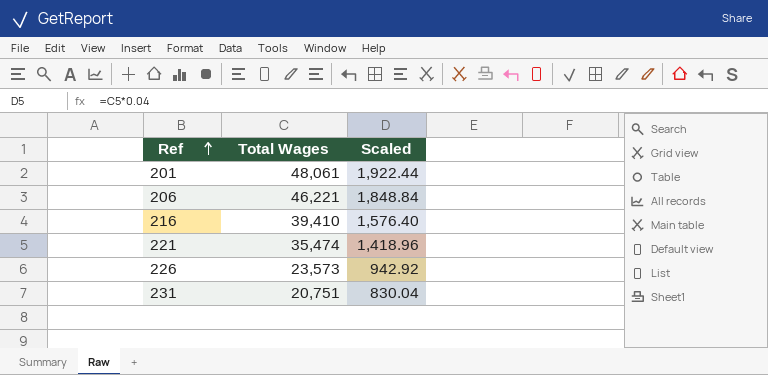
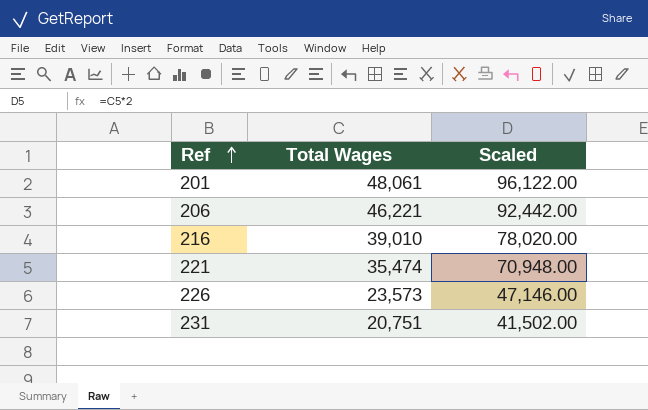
column Scaled | formula: [Total Wages] * 0.04 -> [Total Wages] * 2
216 | Total Wages: 39,410 -> 39,010

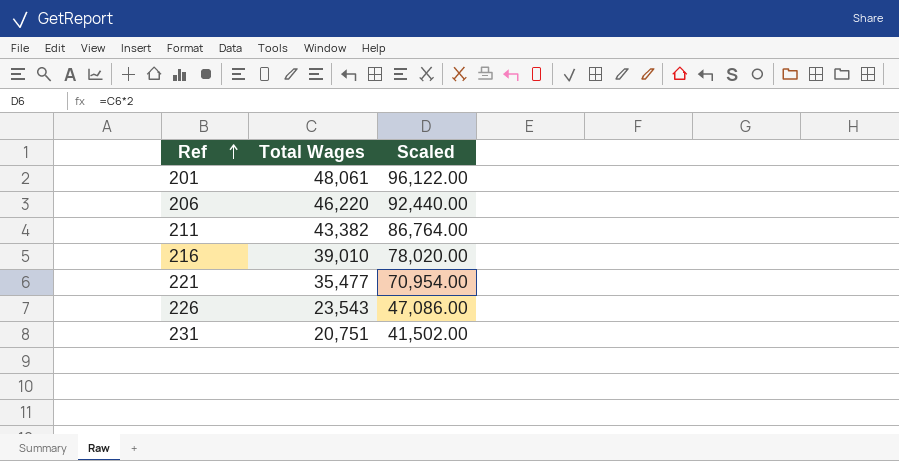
206 | Total Wages: 46,221 -> 46,220
206 | Scaled: 92,442.00 -> 92,440.00
row 211: none -> 43,382 | 86,764.00
221 | Total Wages: 35,474 -> 35,477
221 | Scaled: 70,948.00 -> 70,954.00
226 | Total Wages: 23,573 -> 23,543
226 | Scaled: 47,146.00 -> 47,086.00

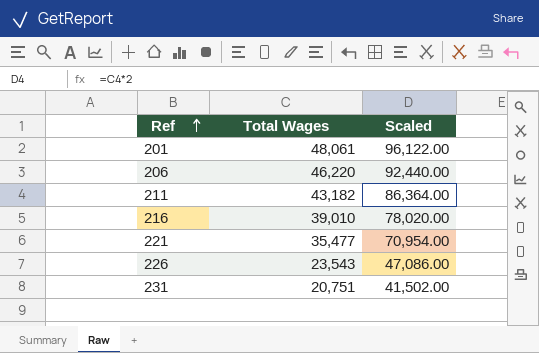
211 | Total Wages: 43,382 -> 43,182
211 | Scaled: 86,764.00 -> 86,364.00

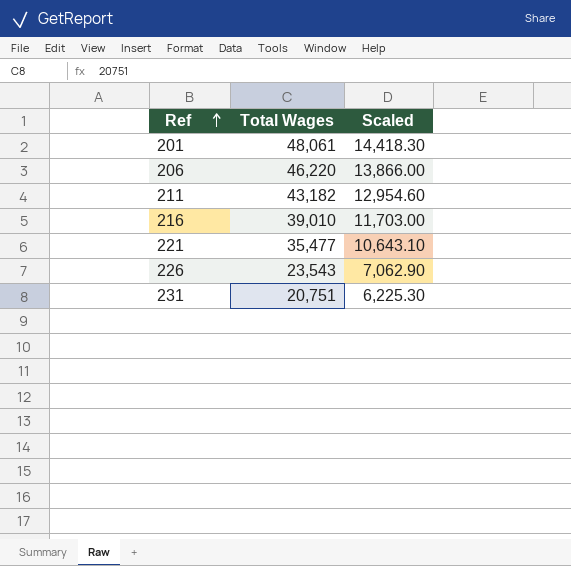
column Scaled | formula: [Total Wages] * 2 -> [Total Wages] * 0.3

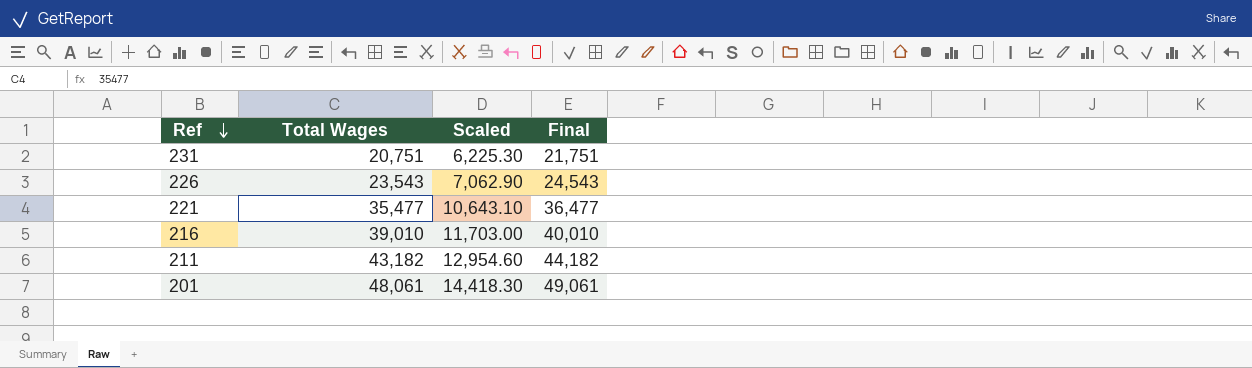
row order: Ref ascending -> Ref descending
column Final | formula: none -> [Total Wages] + 1000
row 206: 46,220 | 13,866.00 -> none

